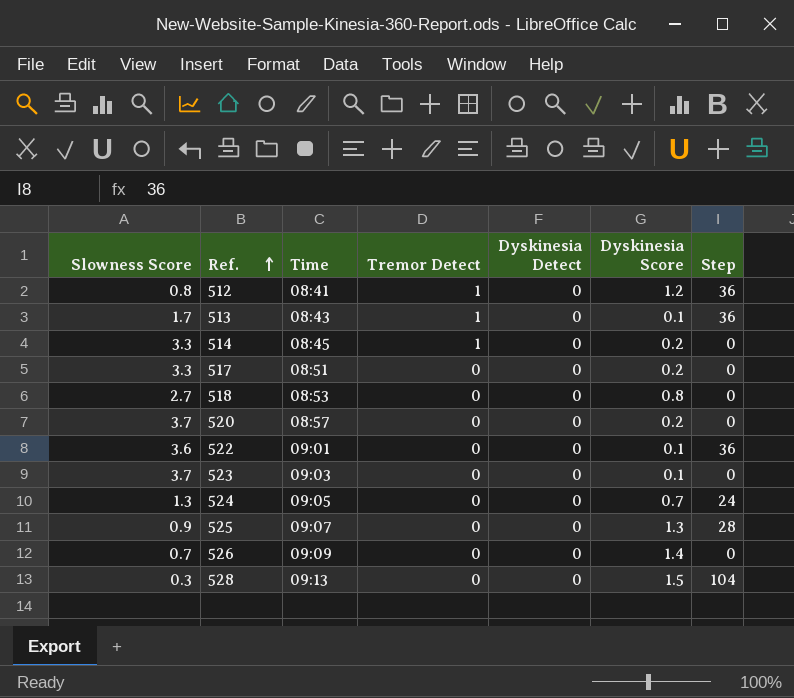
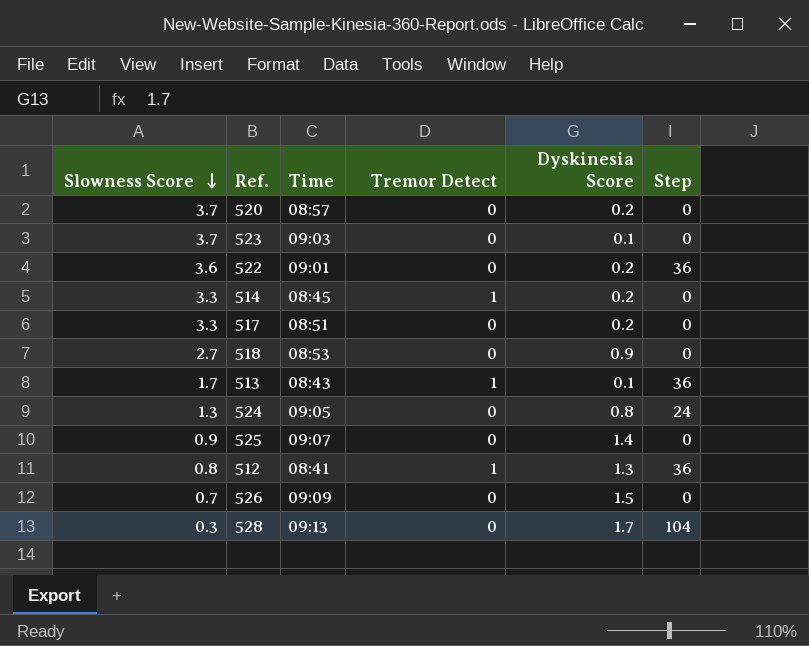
row order: Ref. ascending -> Slowness Score descending
column Dyskinesia Detect | position: 5 -> none
522 | Dyskinesia Score: 0.1 -> 0.2
518 | Dyskinesia Score: 0.8 -> 0.9
524 | Dyskinesia Score: 0.7 -> 0.8
525 | Dyskinesia Score: 1.3 -> 1.4
525 | Step: 28 -> 0
512 | Dyskinesia Score: 1.2 -> 1.3
526 | Dyskinesia Score: 1.4 -> 1.5
528 | Dyskinesia Score: 1.5 -> 1.7

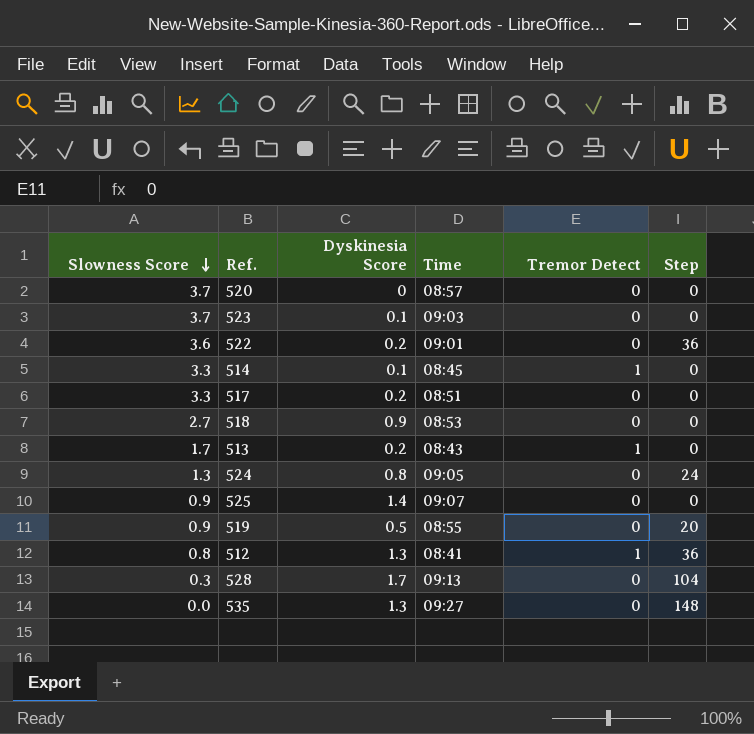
column Dyskinesia Score | position: 5 -> 3
row 526: 0.7 | 09:09 | 0 | 1.5 | 0 -> none
520 | Dyskinesia Score: 0.2 -> 0
514 | Dyskinesia Score: 0.2 -> 0.1
513 | Dyskinesia Score: 0.1 -> 0.2
513 | Step: 36 -> 0
row 519: none -> 0.9 | 0.5 | 08:55 | 0 | 20
row 535: none -> 0.0 | 1.3 | 09:27 | 0 | 148

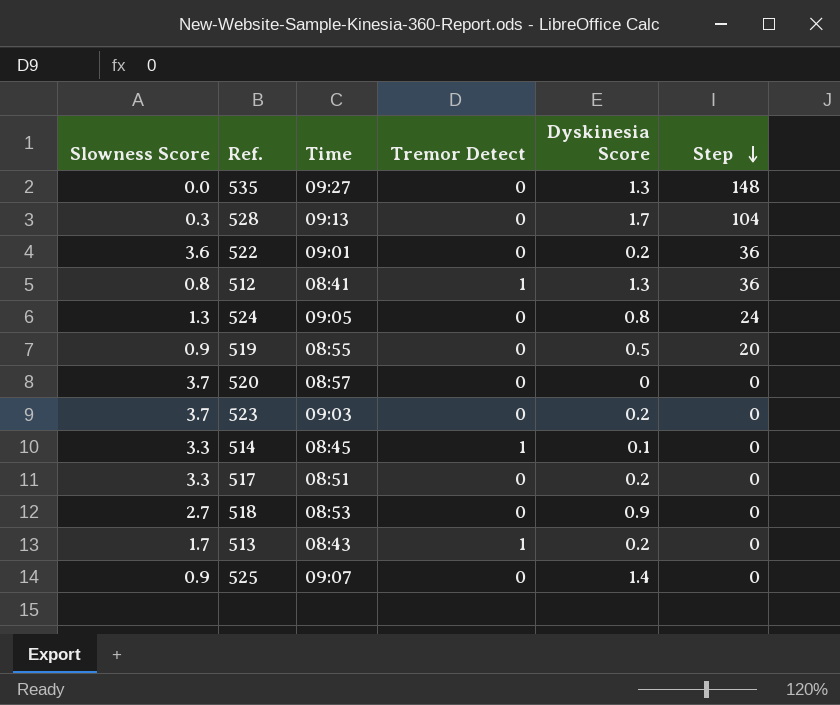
row order: Slowness Score descending -> Step descending
column Dyskinesia Score | position: 3 -> 5
523 | Dyskinesia Score: 0.1 -> 0.2

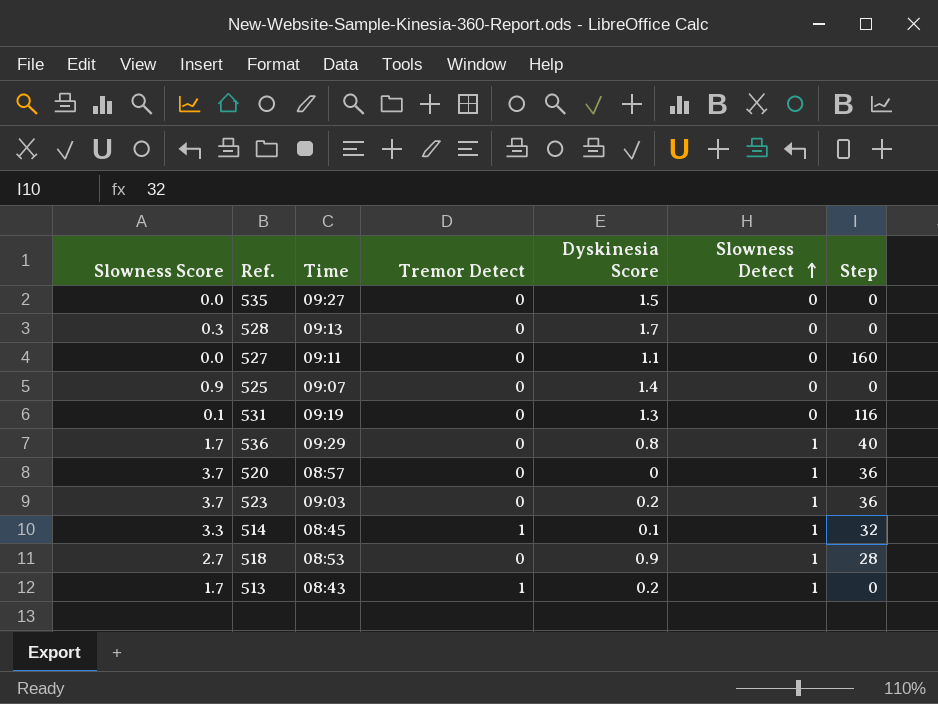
row order: Step descending -> Slowness Detect ascending
column Slowness Detect | position: none -> 6
row 522: 3.6 | 09:01 | 0 | 0.2 | 36 -> none
row 512: 0.8 | 08:41 | 1 | 1.3 | 36 -> none
row 524: 1.3 | 09:05 | 0 | 0.8 | 24 -> none
row 519: 0.9 | 08:55 | 0 | 0.5 | 20 -> none
row 517: 3.3 | 08:51 | 0 | 0.2 | 0 -> none
535 | Dyskinesia Score: 1.3 -> 1.5
535 | Step: 148 -> 0
528 | Step: 104 -> 0
row 527: none -> 0.0 | 09:11 | 0 | 1.1 | 0 | 160
row 531: none -> 0.1 | 09:19 | 0 | 1.3 | 0 | 116
row 536: none -> 1.7 | 09:29 | 0 | 0.8 | 1 | 40
520 | Step: 0 -> 36
523 | Step: 0 -> 36
514 | Step: 0 -> 32
518 | Step: 0 -> 28

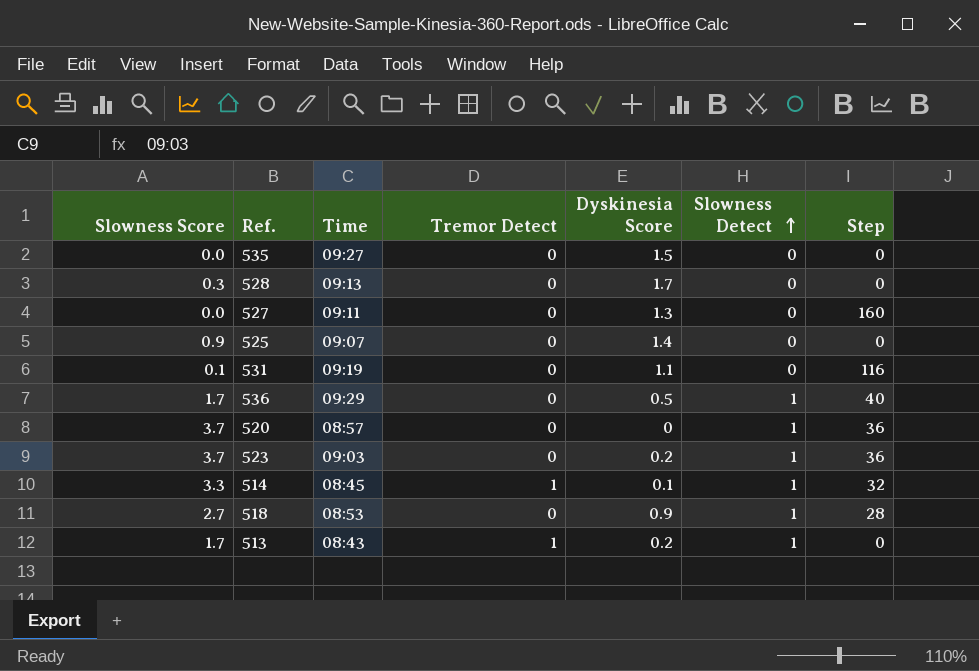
527 | Dyskinesia Score: 1.1 -> 1.3
531 | Dyskinesia Score: 1.3 -> 1.1
536 | Dyskinesia Score: 0.8 -> 0.5

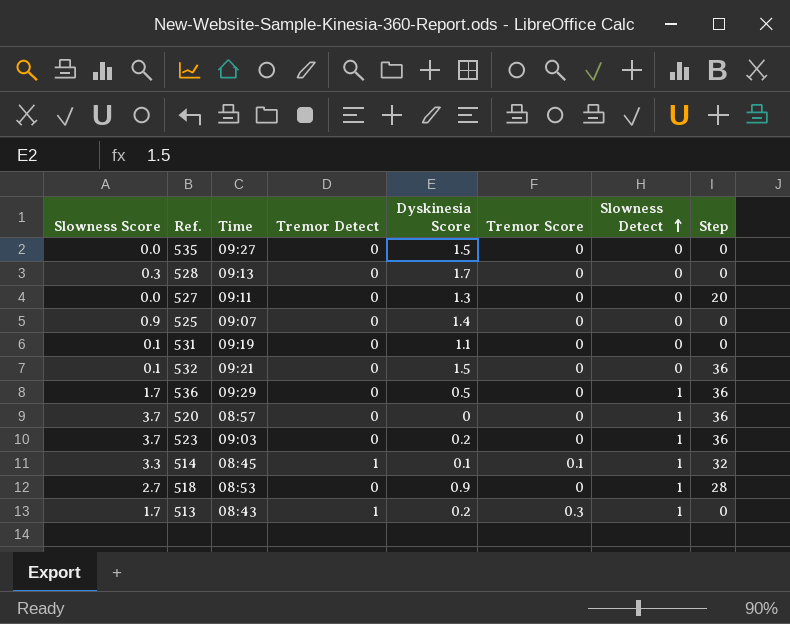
column Tremor Score | position: none -> 6
527 | Step: 160 -> 20
531 | Step: 116 -> 0
row 532: none -> 0.1 | 09:21 | 0 | 1.5 | 0 | 0 | 36
536 | Step: 40 -> 36

